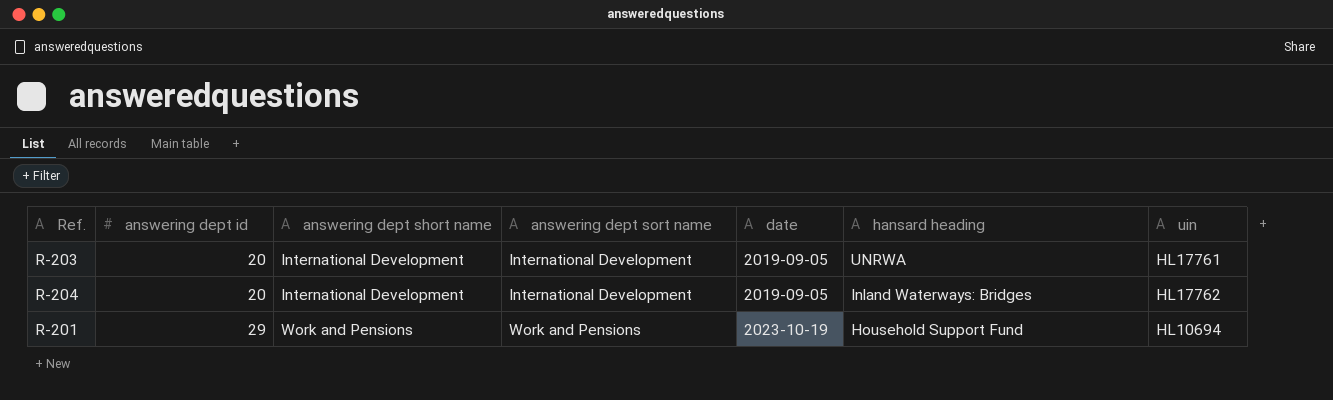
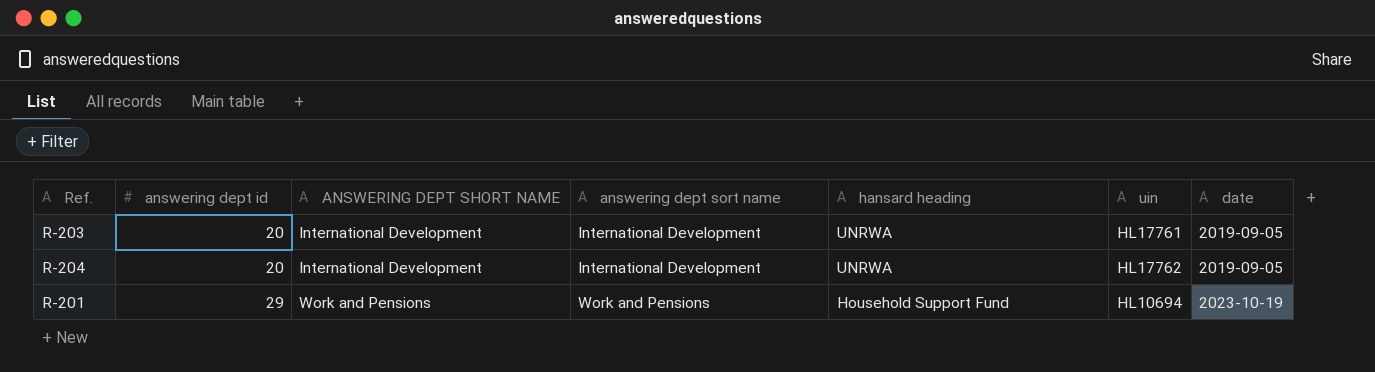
column name: answering dept short name -> ANSWERING DEPT SHORT NAME
column date | position: 5 -> 7
R-204 | hansard heading: Inland Waterways: Bridges -> UNRWA

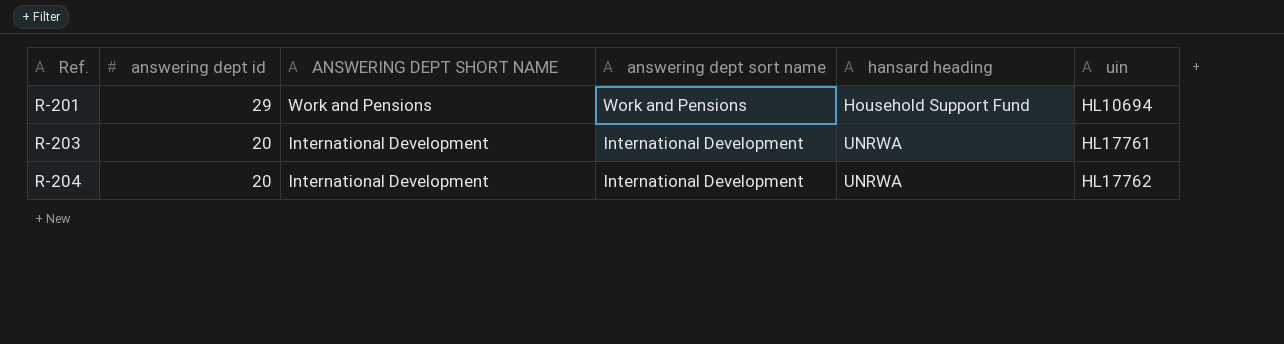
row order: answering dept id ascending -> Ref. ascending
column date | position: 7 -> none

